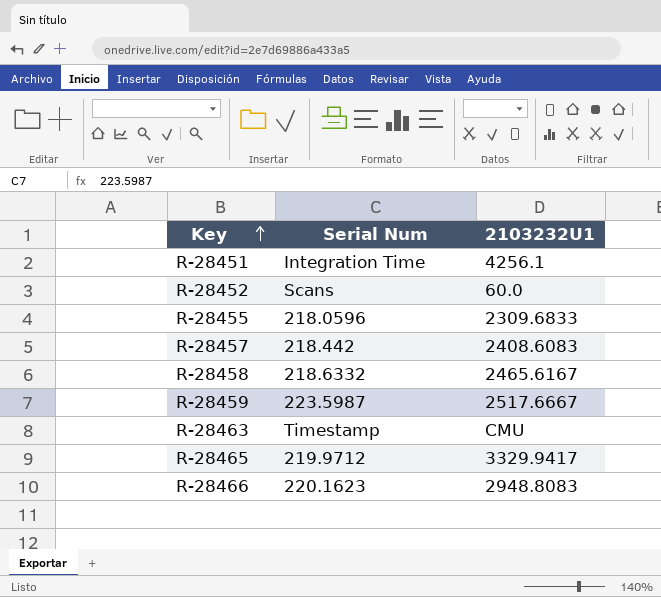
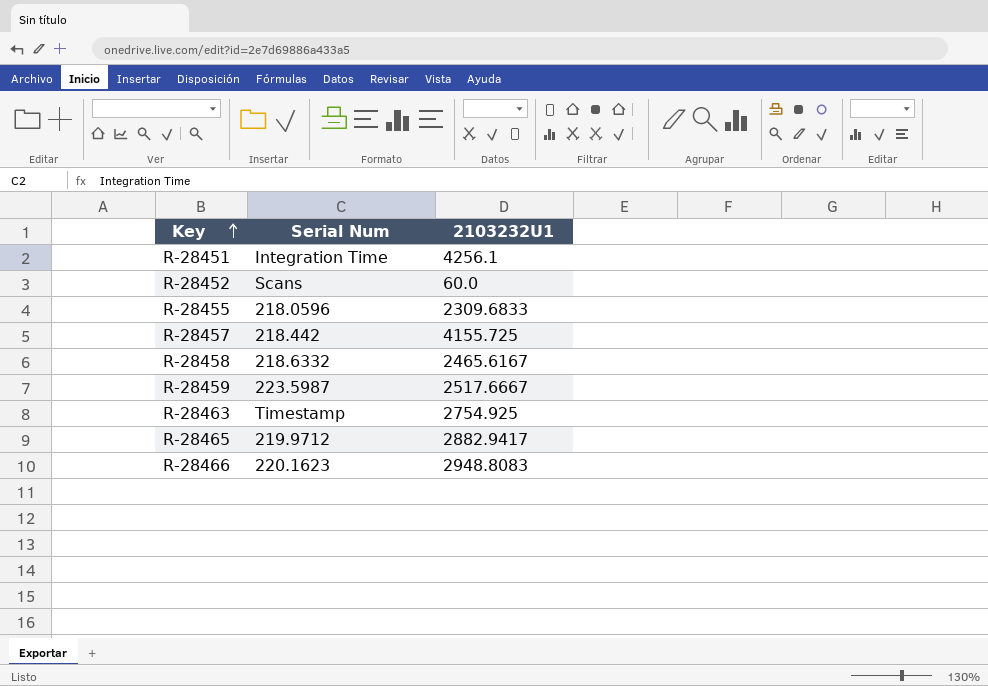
R-28457 | 2103232U1: 2408.6083 -> 4155.725
R-28463 | 2103232U1: CMU -> 2754.925
R-28465 | 2103232U1: 3329.9417 -> 2882.9417

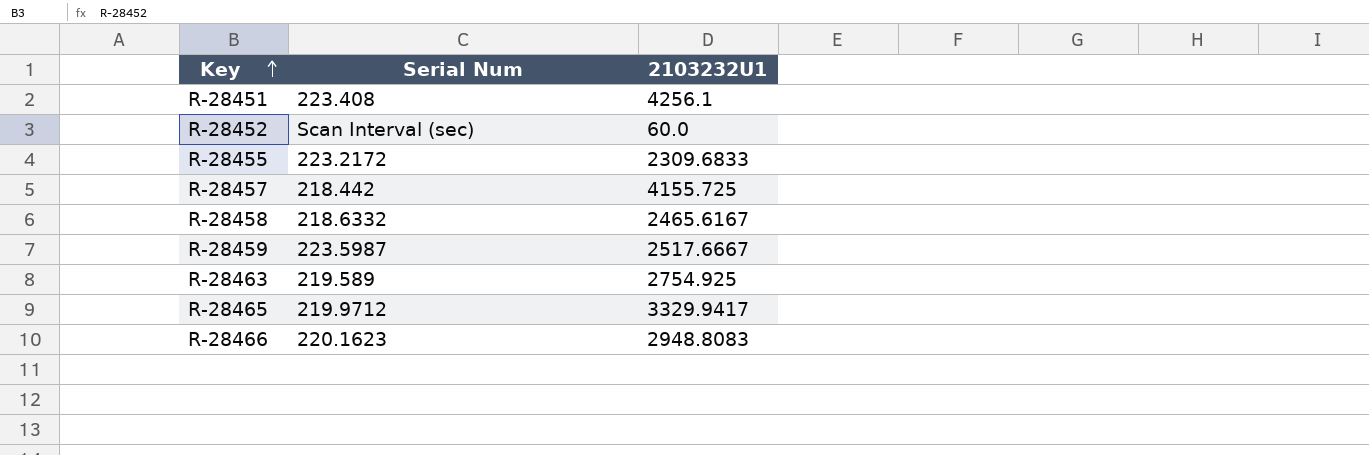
R-28451 | Serial Num: Integration Time -> 223.408
R-28452 | Serial Num: Scans -> Scan Interval (sec)
R-28455 | Serial Num: 218.0596 -> 223.2172
R-28463 | Serial Num: Timestamp -> 219.589
R-28465 | 2103232U1: 2882.9417 -> 3329.9417

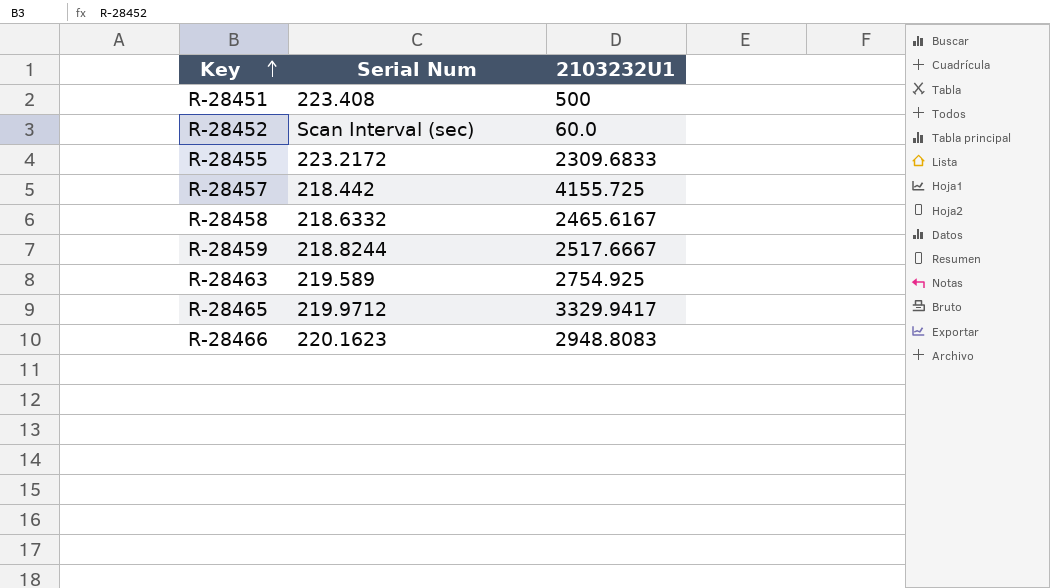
R-28451 | 2103232U1: 4256.1 -> 500
R-28459 | Serial Num: 223.5987 -> 218.8244

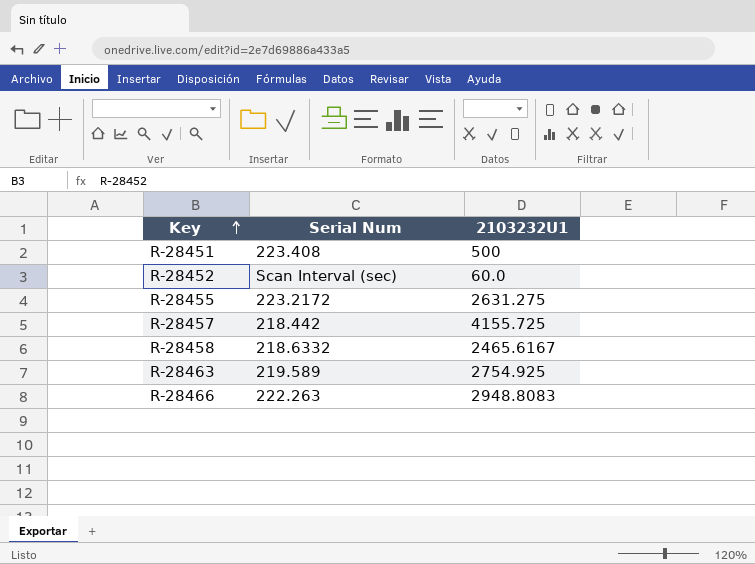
row R-28459: 218.8244 | 2517.6667 -> none
row R-28465: 219.9712 | 3329.9417 -> none
R-28455 | 2103232U1: 2309.6833 -> 2631.275
R-28466 | Serial Num: 220.1623 -> 222.263

